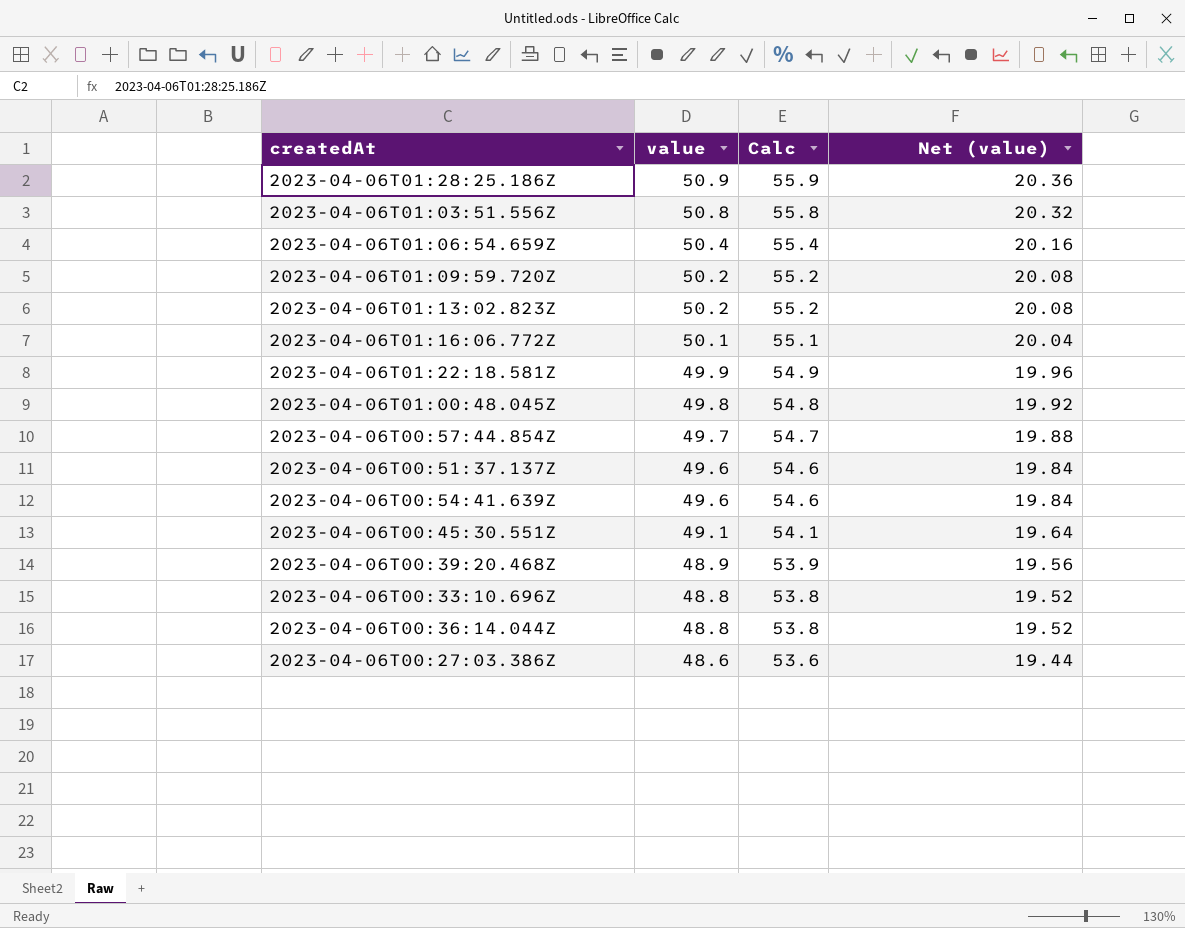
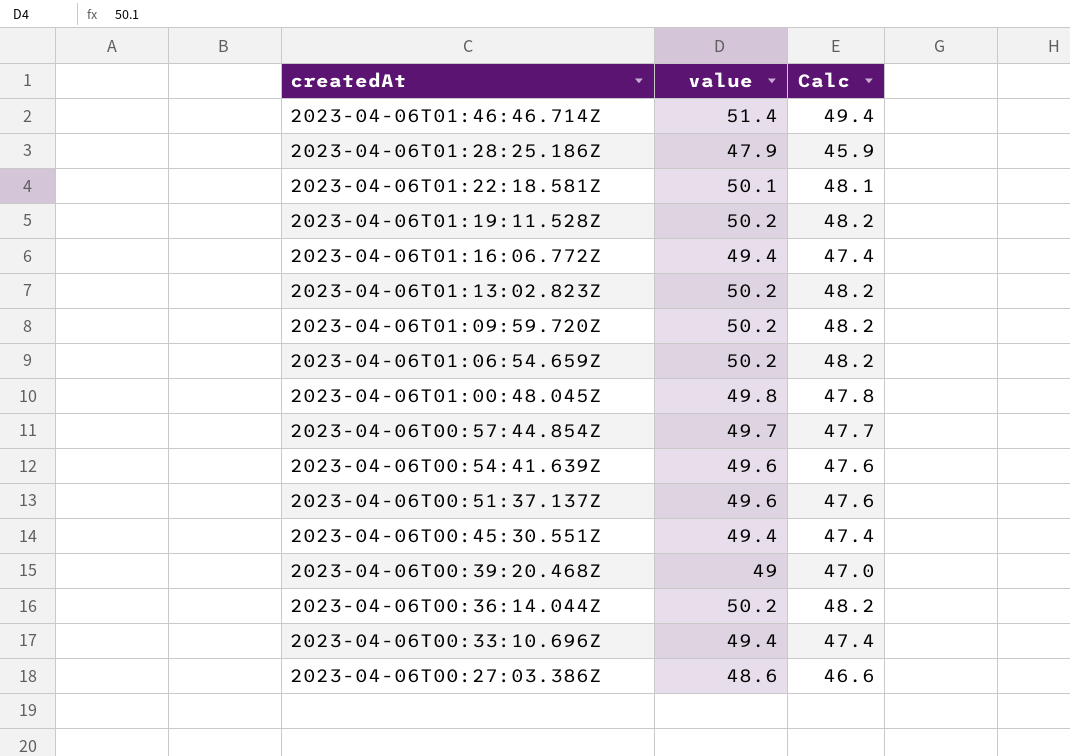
row order: value descending -> createdAt descending
column Net (value) | formula: [value] * 0.4 -> none
column Calc | formula: [value] + 5 -> [value] - 2
row 2023-04-06T01:03:51.556Z: 50.8 | 55.8 | 20.32 -> none
row 2023-04-06T01:46:46.714Z: none -> 51.4 | 49.4
2023-04-06T01:28:25.186Z | value: 50.9 -> 47.9
2023-04-06T01:22:18.581Z | value: 49.9 -> 50.1
row 2023-04-06T01:19:11.528Z: none -> 50.2 | 48.2
2023-04-06T01:16:06.772Z | value: 50.1 -> 49.4
2023-04-06T01:06:54.659Z | value: 50.4 -> 50.2
2023-04-06T00:45:30.551Z | value: 49.1 -> 49.4
2023-04-06T00:39:20.468Z | value: 48.9 -> 49
2023-04-06T00:36:14.044Z | value: 48.8 -> 50.2
2023-04-06T00:33:10.696Z | value: 48.8 -> 49.4

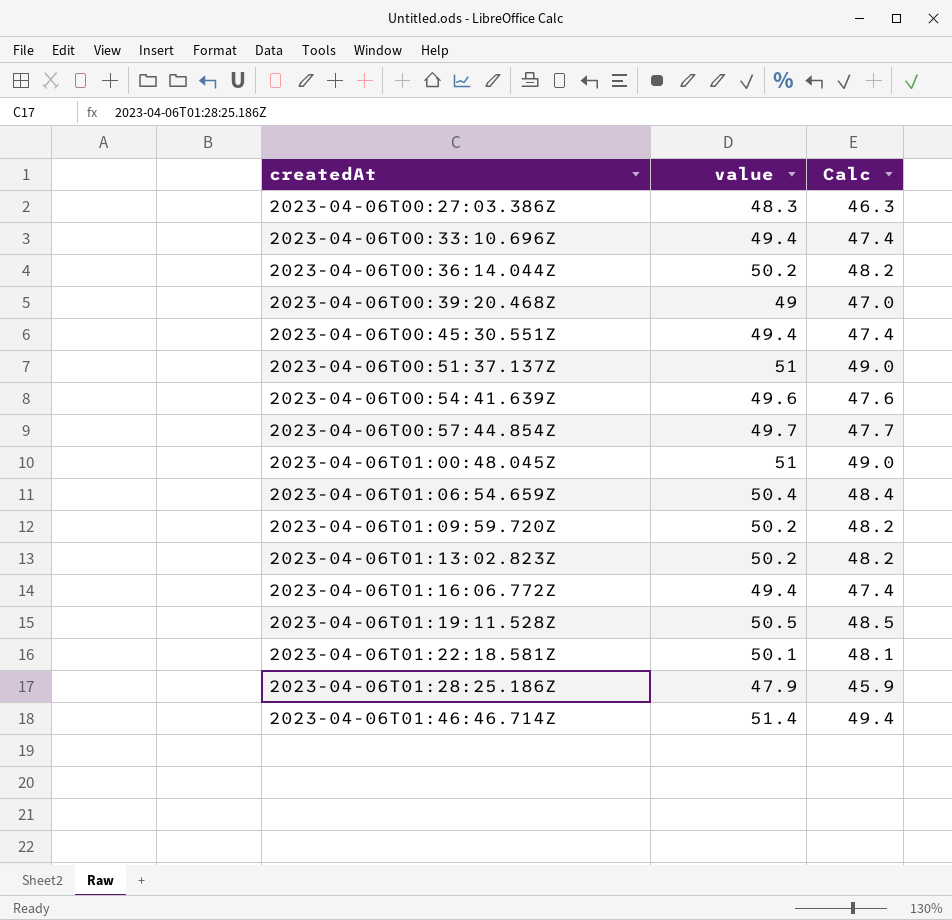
row order: createdAt descending -> createdAt ascending
2023-04-06T00:27:03.386Z | value: 48.6 -> 48.3
2023-04-06T00:27:03.386Z | Calc: 46.6 -> 46.3
2023-04-06T00:51:37.137Z | value: 49.6 -> 51
2023-04-06T00:51:37.137Z | Calc: 47.6 -> 49.0
2023-04-06T01:00:48.045Z | value: 49.8 -> 51
2023-04-06T01:00:48.045Z | Calc: 47.8 -> 49.0
2023-04-06T01:06:54.659Z | value: 50.2 -> 50.4
2023-04-06T01:06:54.659Z | Calc: 48.2 -> 48.4
2023-04-06T01:19:11.528Z | value: 50.2 -> 50.5
2023-04-06T01:19:11.528Z | Calc: 48.2 -> 48.5

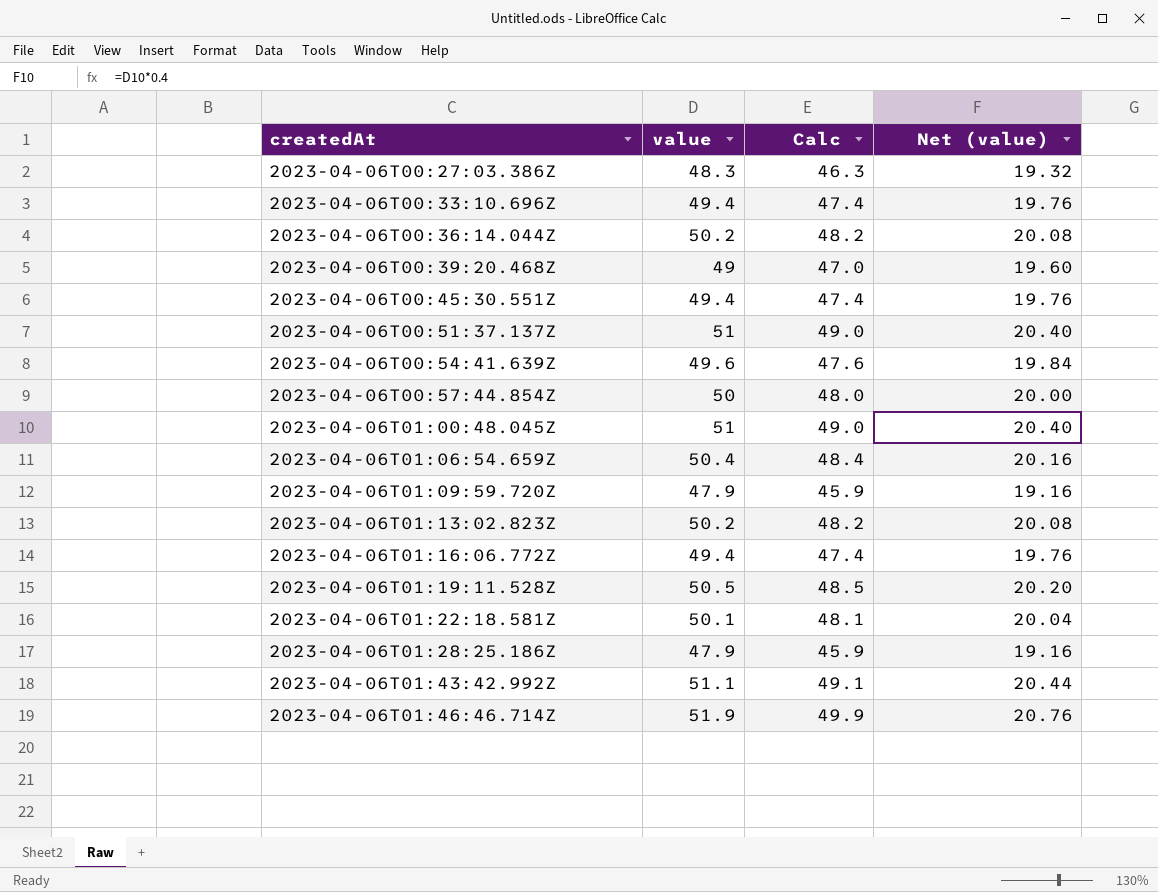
column Net (value) | formula: none -> [value] * 0.4
2023-04-06T00:57:44.854Z | value: 49.7 -> 50
2023-04-06T00:57:44.854Z | Calc: 47.7 -> 48.0
2023-04-06T01:09:59.720Z | value: 50.2 -> 47.9
2023-04-06T01:09:59.720Z | Calc: 48.2 -> 45.9
row 2023-04-06T01:43:42.992Z: none -> 51.1 | 49.1 | 20.44
2023-04-06T01:46:46.714Z | value: 51.4 -> 51.9
2023-04-06T01:46:46.714Z | Calc: 49.4 -> 49.9

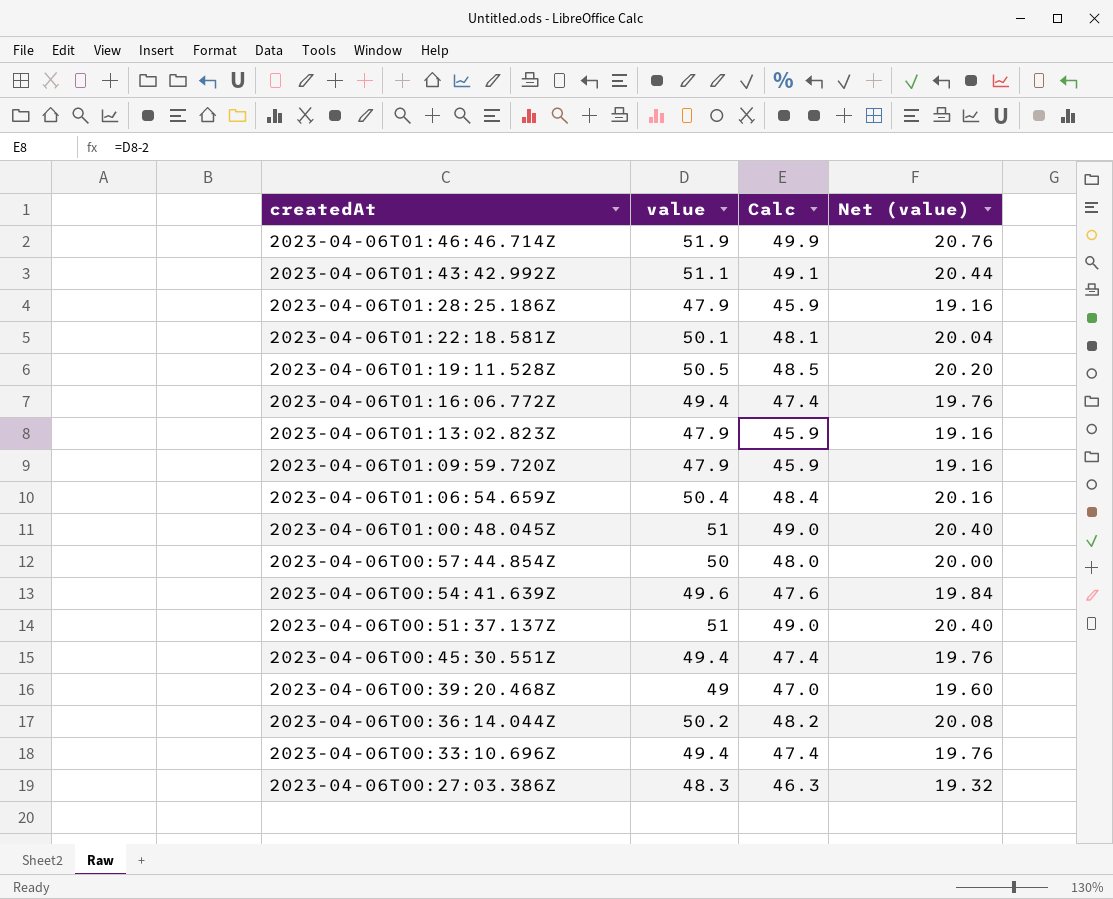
row order: createdAt ascending -> createdAt descending
2023-04-06T01:13:02.823Z | value: 50.2 -> 47.9
2023-04-06T01:13:02.823Z | Calc: 48.2 -> 45.9
2023-04-06T01:13:02.823Z | Net (value): 20.08 -> 19.16

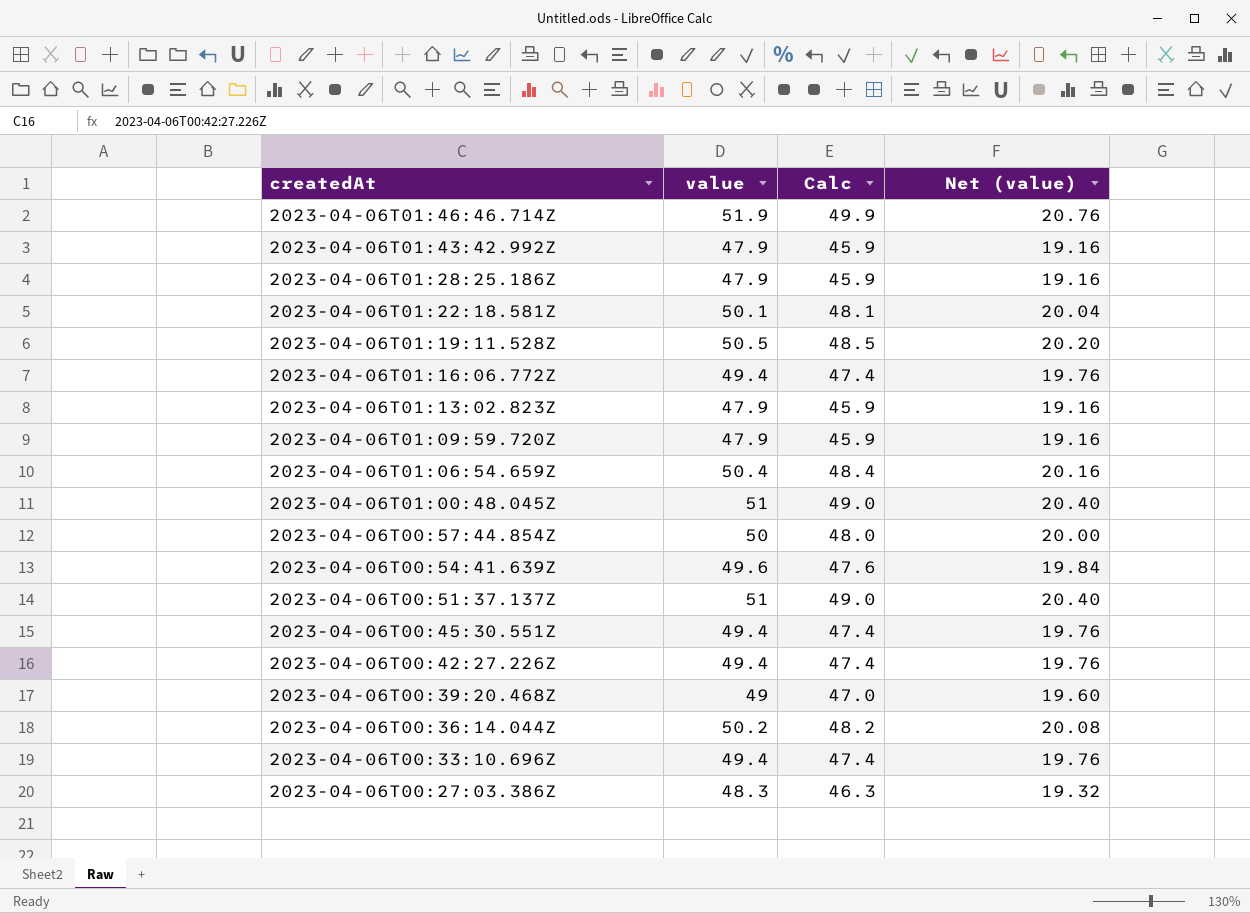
2023-04-06T01:43:42.992Z | value: 51.1 -> 47.9
2023-04-06T01:43:42.992Z | Calc: 49.1 -> 45.9
2023-04-06T01:43:42.992Z | Net (value): 20.44 -> 19.16
row 2023-04-06T00:42:27.226Z: none -> 49.4 | 47.4 | 19.76

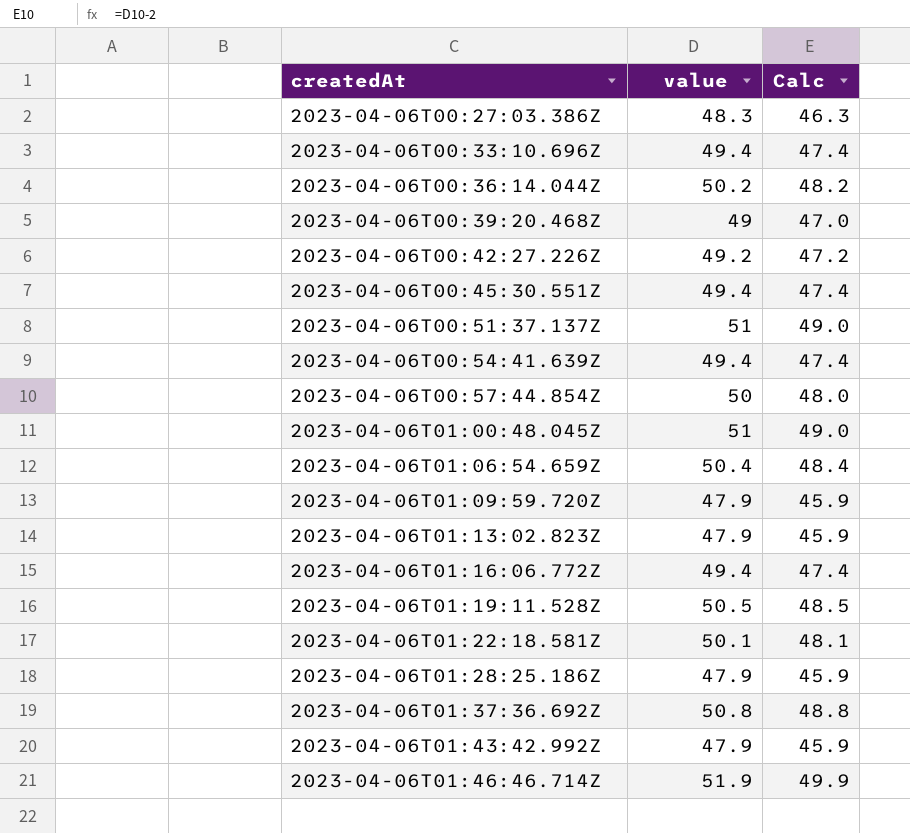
row order: createdAt descending -> createdAt ascending
column Net (value) | formula: [value] * 0.4 -> none
2023-04-06T00:42:27.226Z | value: 49.4 -> 49.2
2023-04-06T00:42:27.226Z | Calc: 47.4 -> 47.2
2023-04-06T00:54:41.639Z | value: 49.6 -> 49.4
2023-04-06T00:54:41.639Z | Calc: 47.6 -> 47.4
row 2023-04-06T01:37:36.692Z: none -> 50.8 | 48.8

